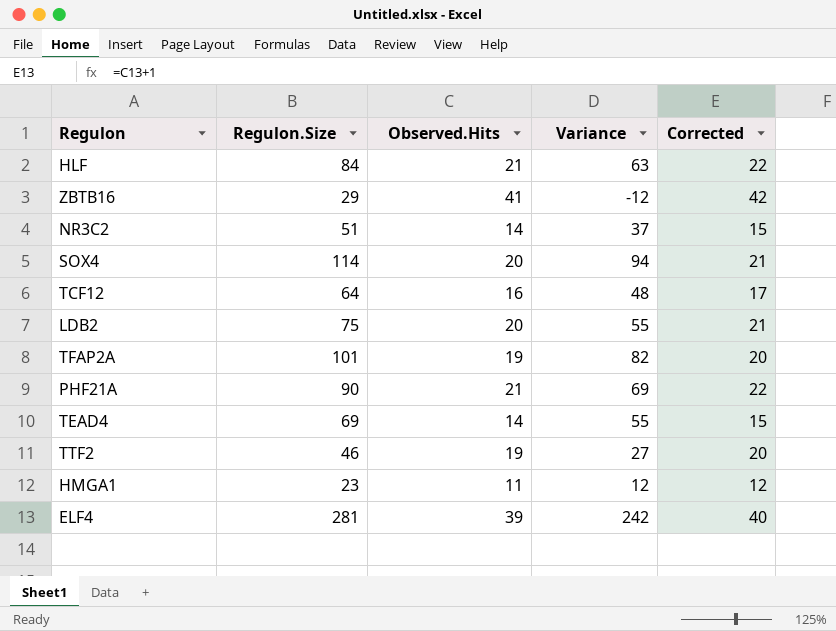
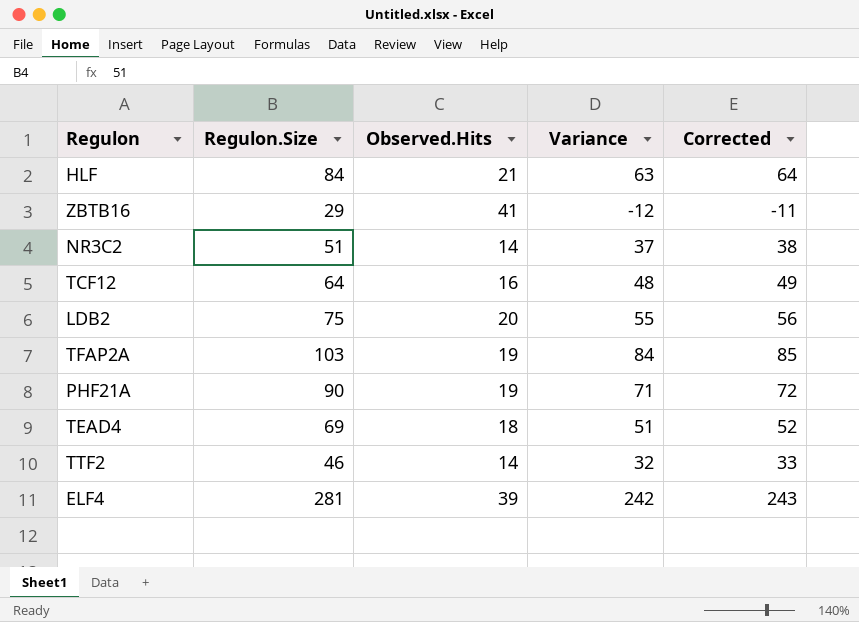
column Corrected | formula: [Observed.Hits] + 1 -> [Variance] + 1
row SOX4: 114 | 20 | 94 | 21 -> none
row HMGA1: 23 | 11 | 12 | 12 -> none
TFAP2A | Regulon.Size: 101 -> 103
TFAP2A | Variance: 82 -> 84
PHF21A | Observed.Hits: 21 -> 19
PHF21A | Variance: 69 -> 71
TEAD4 | Observed.Hits: 14 -> 18
TEAD4 | Variance: 55 -> 51
TTF2 | Observed.Hits: 19 -> 14
TTF2 | Variance: 27 -> 32

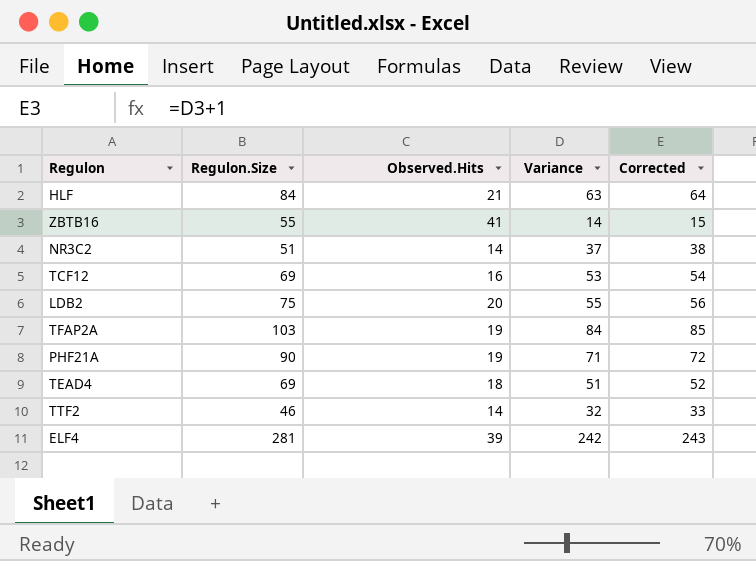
ZBTB16 | Regulon.Size: 29 -> 55
ZBTB16 | Variance: -12 -> 14
ZBTB16 | Corrected: -11 -> 15
TCF12 | Regulon.Size: 64 -> 69
TCF12 | Variance: 48 -> 53
TCF12 | Corrected: 49 -> 54

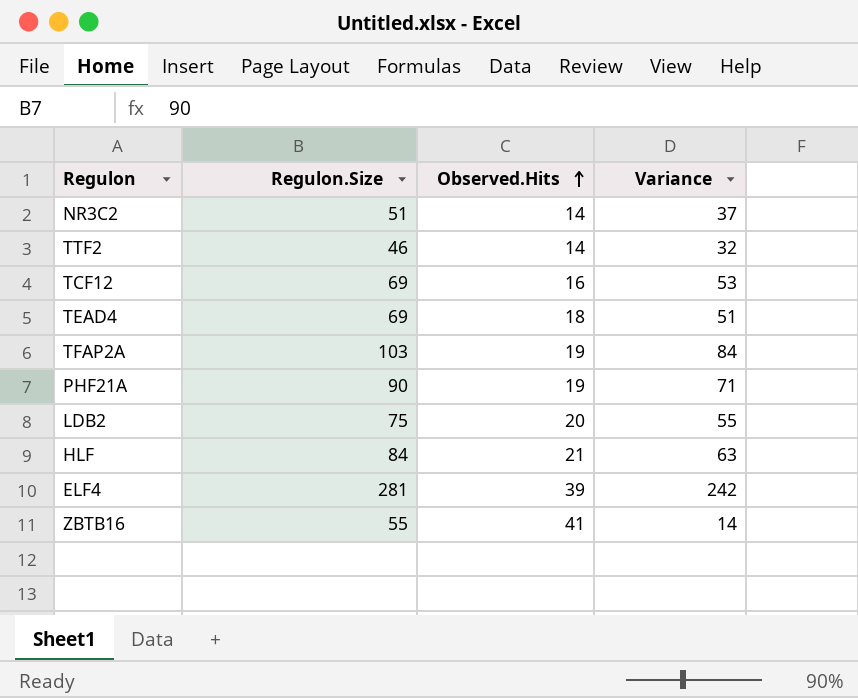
row order: none -> Observed.Hits ascending
column Corrected | formula: [Variance] + 1 -> none

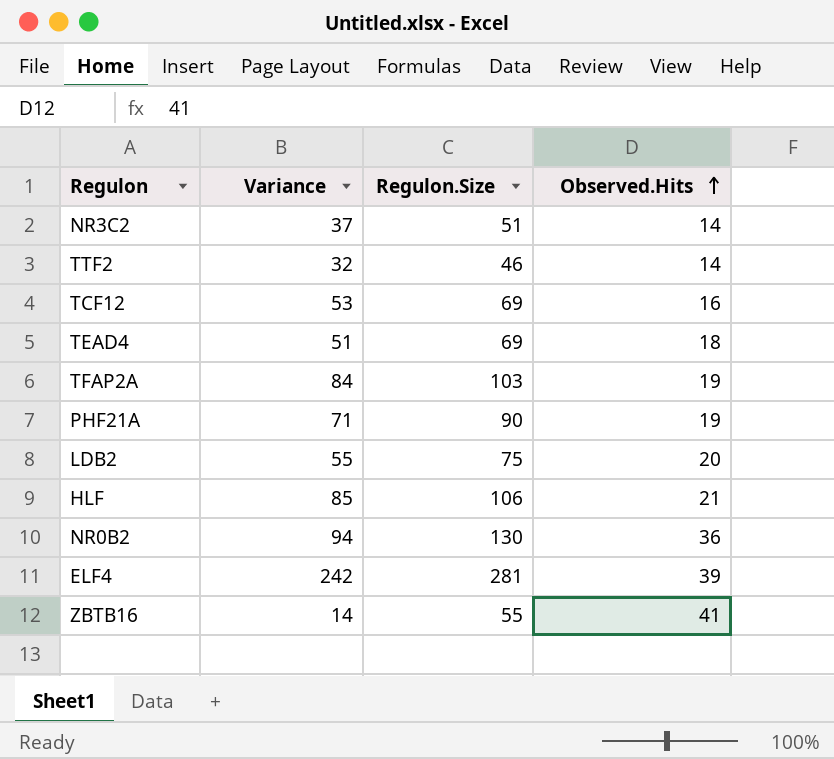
column Variance | position: 4 -> 2
HLF | Variance: 63 -> 85
HLF | Regulon.Size: 84 -> 106
row NR0B2: none -> 94 | 130 | 36

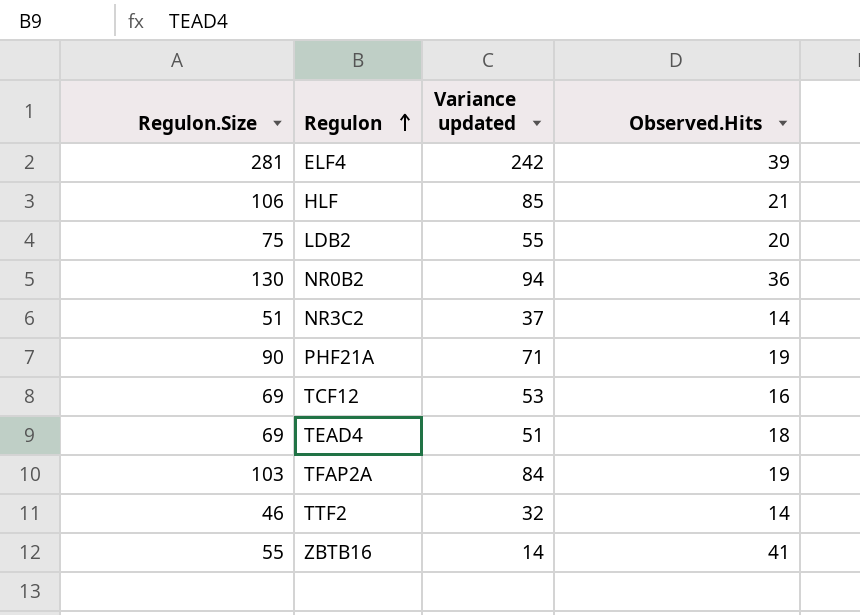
row order: Observed.Hits ascending -> Regulon ascending
column Regulon.Size | position: 3 -> 1
column name: Variance -> Variance updated

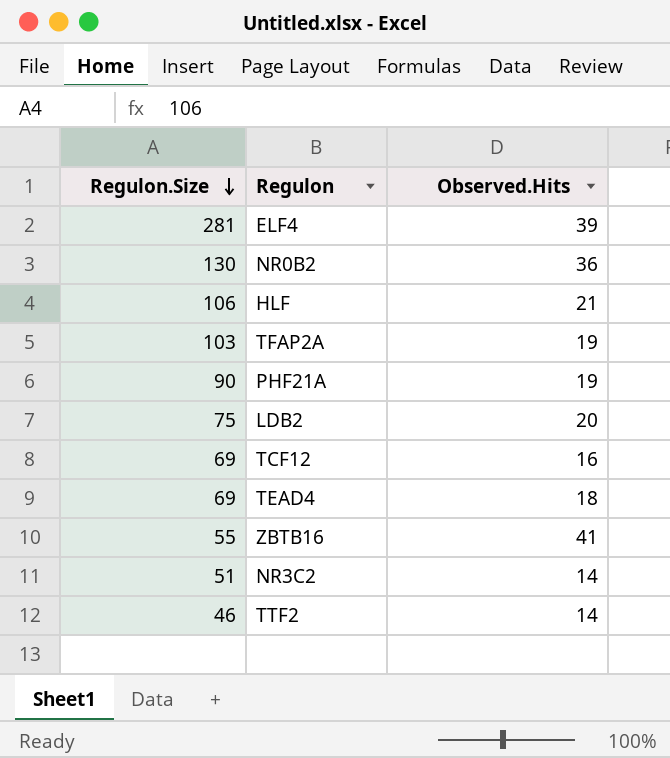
row order: Regulon ascending -> Regulon.Size descending
column Variance updated | formula: [Regulon.Size] - [Observed.Hits] -> none

